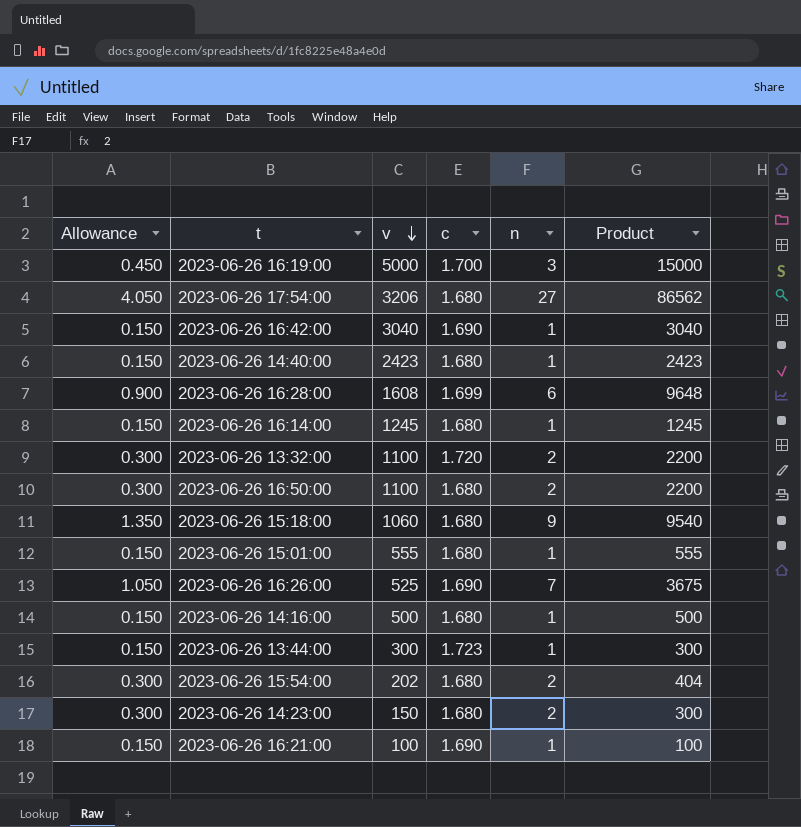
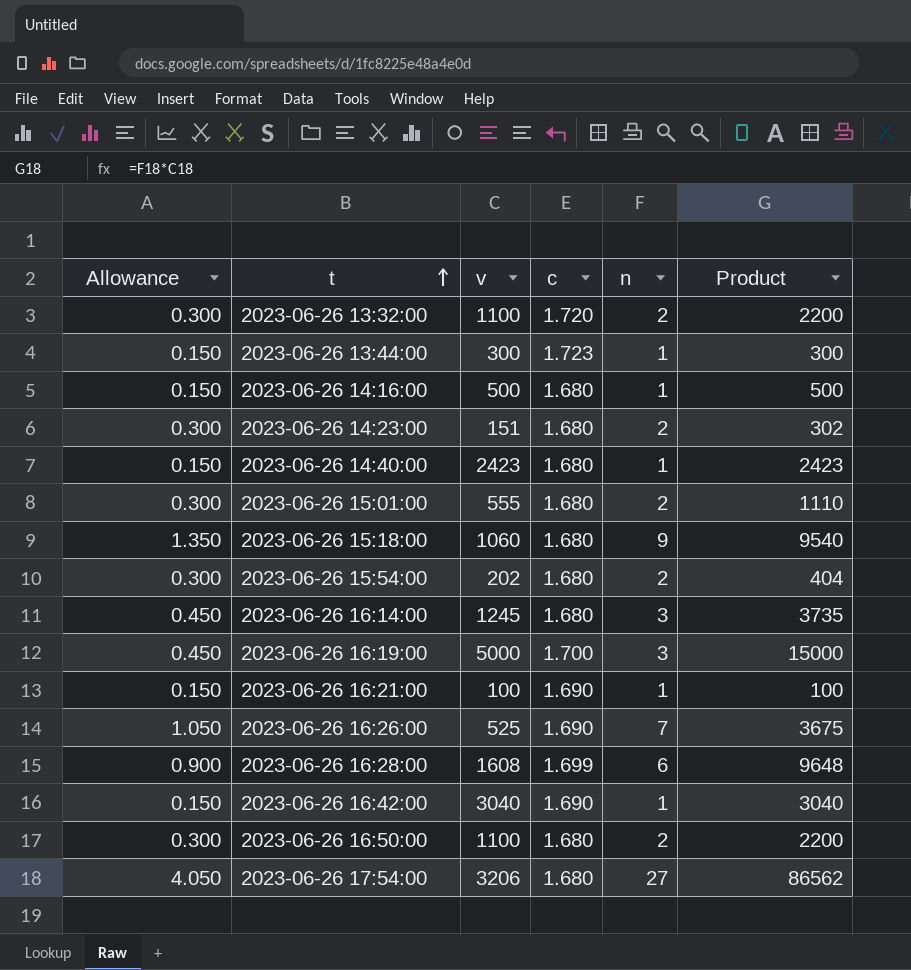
row order: v descending -> t ascending
2023-06-26 14:23:00 | v: 150 -> 151
2023-06-26 14:23:00 | Product: 300 -> 302
2023-06-26 15:01:00 | Allowance: 0.150 -> 0.300
2023-06-26 15:01:00 | n: 1 -> 2
2023-06-26 15:01:00 | Product: 555 -> 1110
2023-06-26 16:14:00 | Allowance: 0.150 -> 0.450
2023-06-26 16:14:00 | n: 1 -> 3
2023-06-26 16:14:00 | Product: 1245 -> 3735

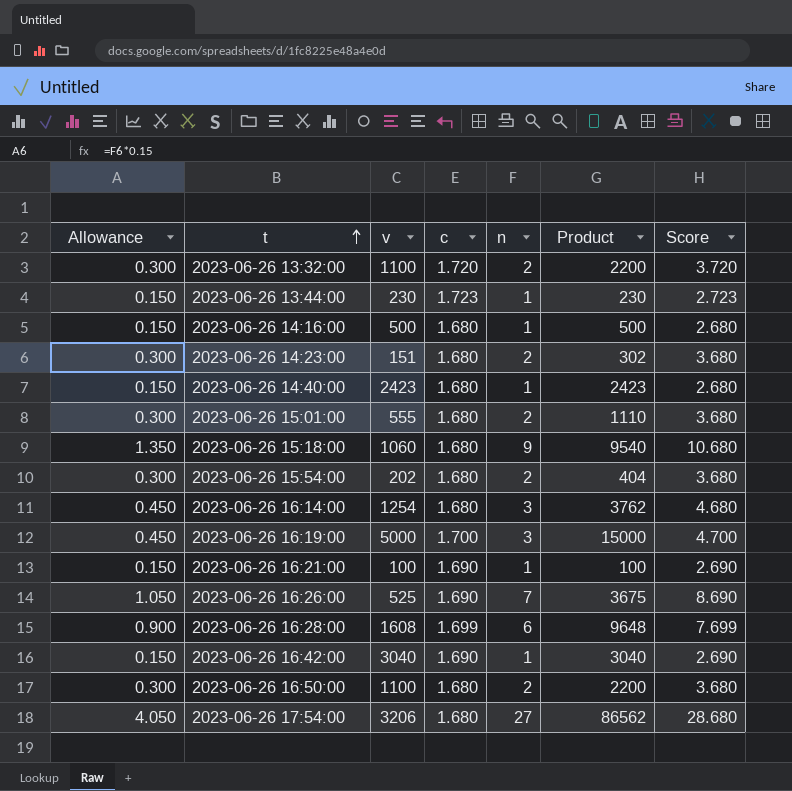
column Score | formula: none -> [c] + [n]
2023-06-26 13:44:00 | v: 300 -> 230
2023-06-26 13:44:00 | Product: 300 -> 230
2023-06-26 16:14:00 | v: 1245 -> 1254
2023-06-26 16:14:00 | Product: 3735 -> 3762

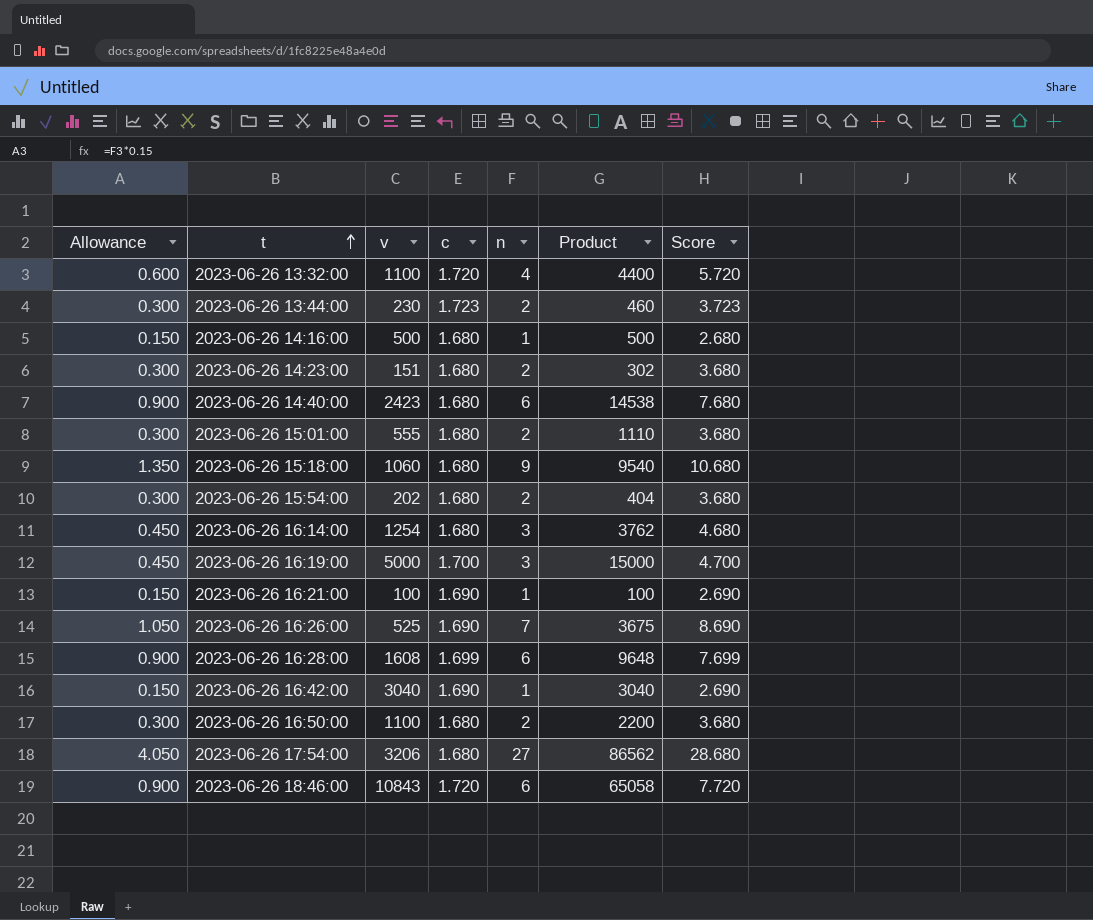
2023-06-26 13:32:00 | Allowance: 0.300 -> 0.600
2023-06-26 13:32:00 | n: 2 -> 4
2023-06-26 13:32:00 | Product: 2200 -> 4400
2023-06-26 13:32:00 | Score: 3.720 -> 5.720
2023-06-26 13:44:00 | Allowance: 0.150 -> 0.300
2023-06-26 13:44:00 | n: 1 -> 2
2023-06-26 13:44:00 | Product: 230 -> 460
2023-06-26 13:44:00 | Score: 2.723 -> 3.723
2023-06-26 14:40:00 | Allowance: 0.150 -> 0.900
2023-06-26 14:40:00 | n: 1 -> 6
2023-06-26 14:40:00 | Product: 2423 -> 14538
2023-06-26 14:40:00 | Score: 2.680 -> 7.680
row 2023-06-26 18:46:00: none -> 0.900 | 10843 | 1.720 | 6 | 65058 | 7.720

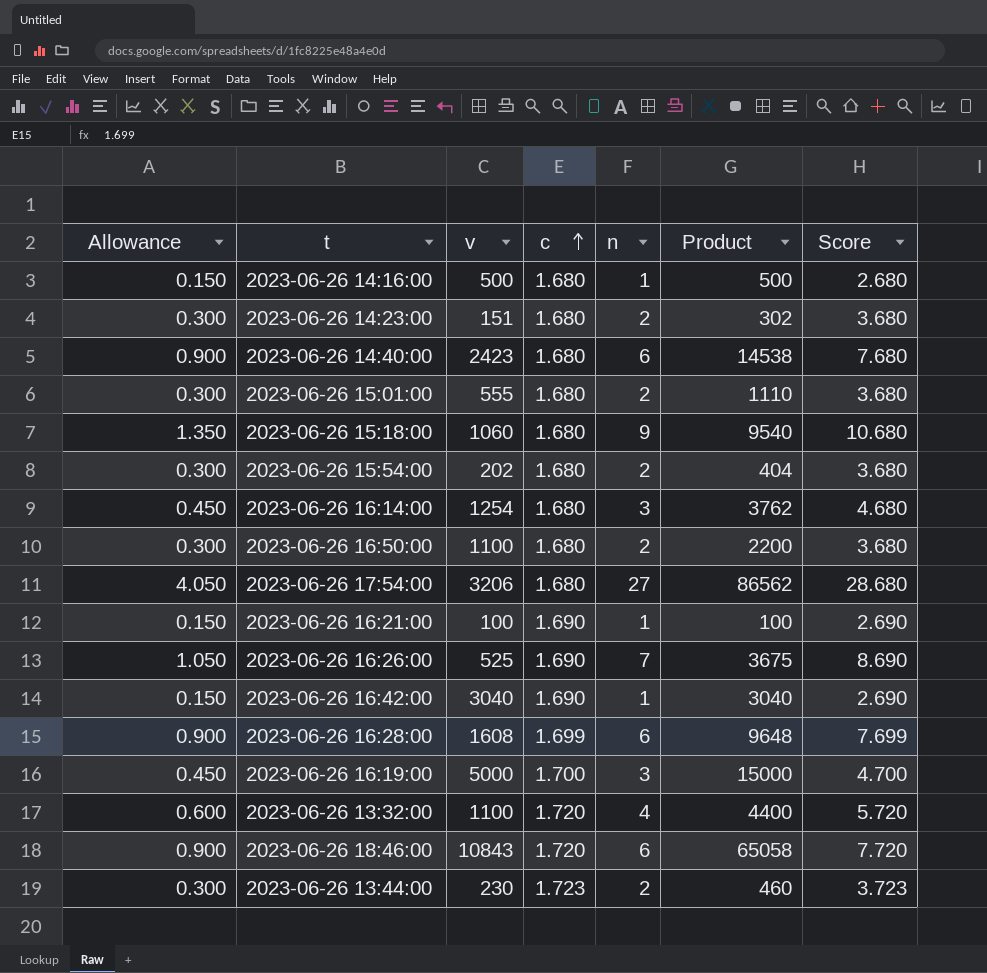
row order: t ascending -> c ascending

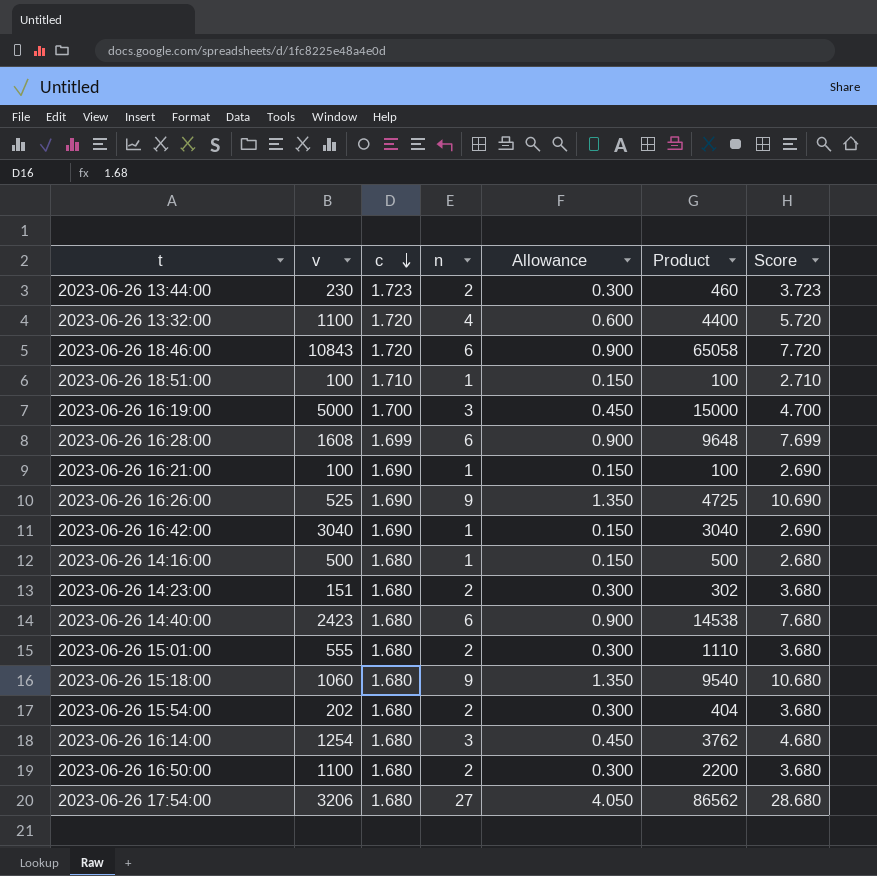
row order: c ascending -> c descending
column Allowance | position: 1 -> 5
row 2023-06-26 18:51:00: none -> 100 | 1.710 | 1 | 0.150 | 100 | 2.710
2023-06-26 16:26:00 | n: 7 -> 9
2023-06-26 16:26:00 | Allowance: 1.050 -> 1.350
2023-06-26 16:26:00 | Product: 3675 -> 4725
2023-06-26 16:26:00 | Score: 8.690 -> 10.690

